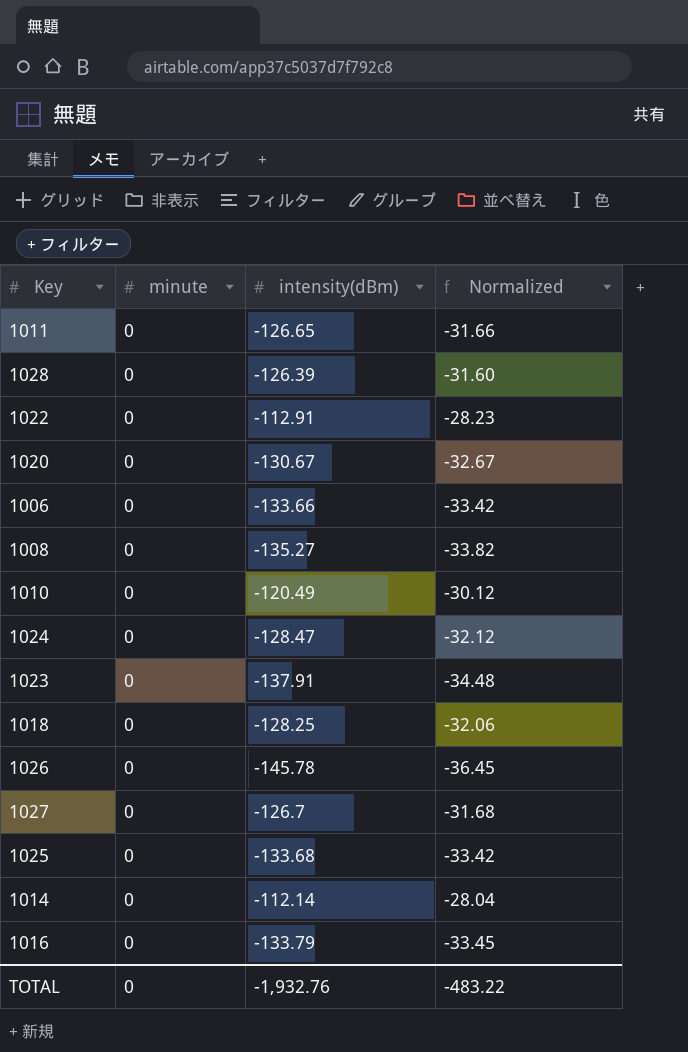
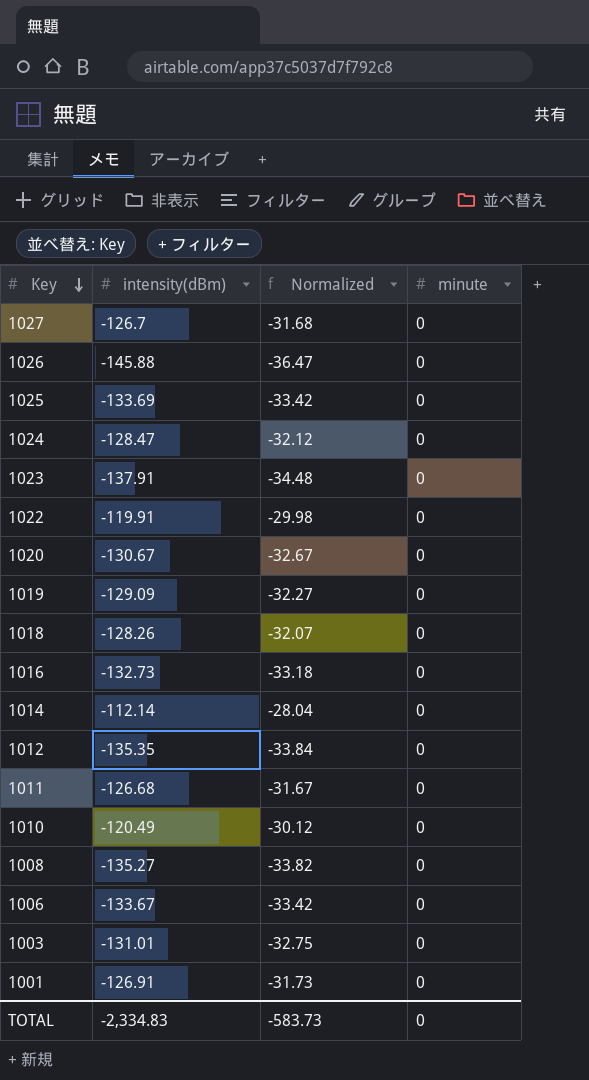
row order: none -> Key descending
column minute | position: 2 -> 4
row 1028: 0 | -126.39 | -31.60 -> none
1026 | intensity(dBm): -145.78 -> -145.88
1026 | Normalized: -36.45 -> -36.47
1025 | intensity(dBm): -133.68 -> -133.69
1022 | intensity(dBm): -112.91 -> -119.91
1022 | Normalized: -28.23 -> -29.98
row 1019: none -> -129.09 | -32.27 | 0
1018 | intensity(dBm): -128.25 -> -128.26
1018 | Normalized: -32.06 -> -32.07
1016 | intensity(dBm): -133.79 -> -132.73
1016 | Normalized: -33.45 -> -33.18
row 1012: none -> -135.35 | -33.84 | 0
1011 | intensity(dBm): -126.65 -> -126.68
1011 | Normalized: -31.66 -> -31.67
1006 | intensity(dBm): -133.66 -> -133.67
row 1003: none -> -131.01 | -32.75 | 0
row 1001: none -> -126.91 | -31.73 | 0
TOTAL | intensity(dBm): -1,932.76 -> -2,334.83
TOTAL | Normalized: -483.22 -> -583.73

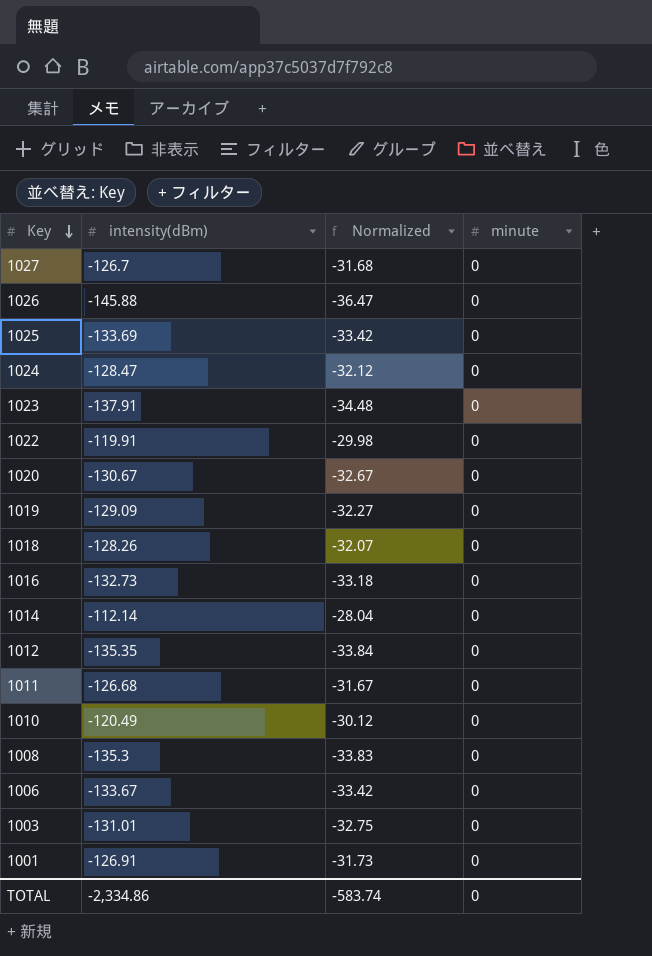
1008 | intensity(dBm): -135.27 -> -135.3
1008 | Normalized: -33.82 -> -33.83
TOTAL | intensity(dBm): -2,334.83 -> -2,334.86
TOTAL | Normalized: -583.73 -> -583.74

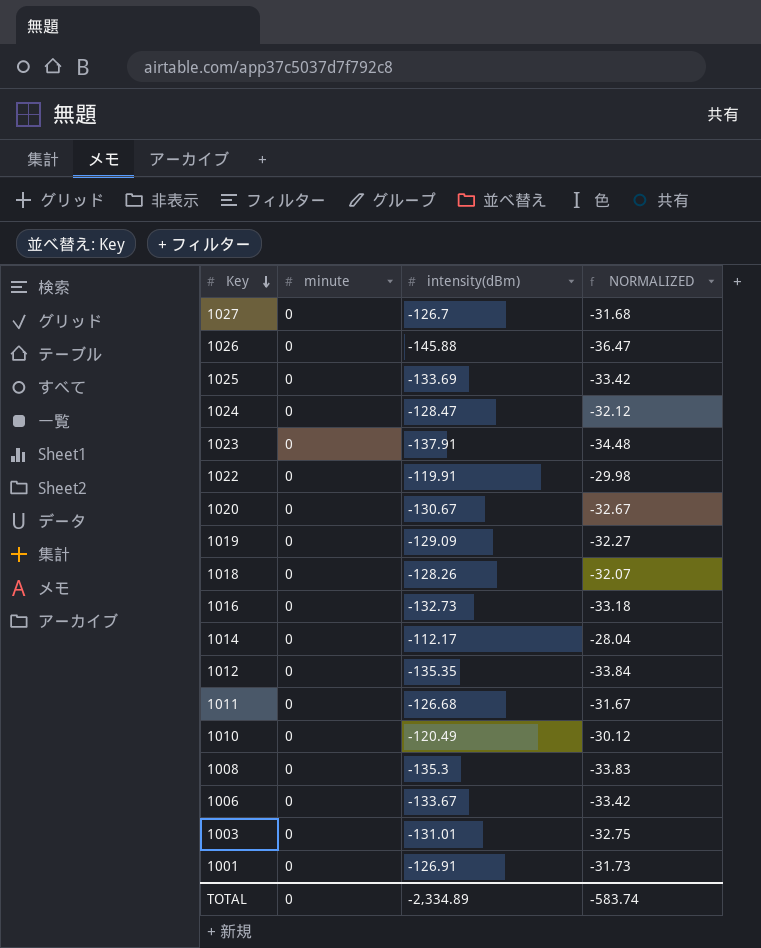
column minute | position: 4 -> 2
column name: Normalized -> NORMALIZED
1014 | intensity(dBm): -112.14 -> -112.17
TOTAL | intensity(dBm): -2,334.86 -> -2,334.89

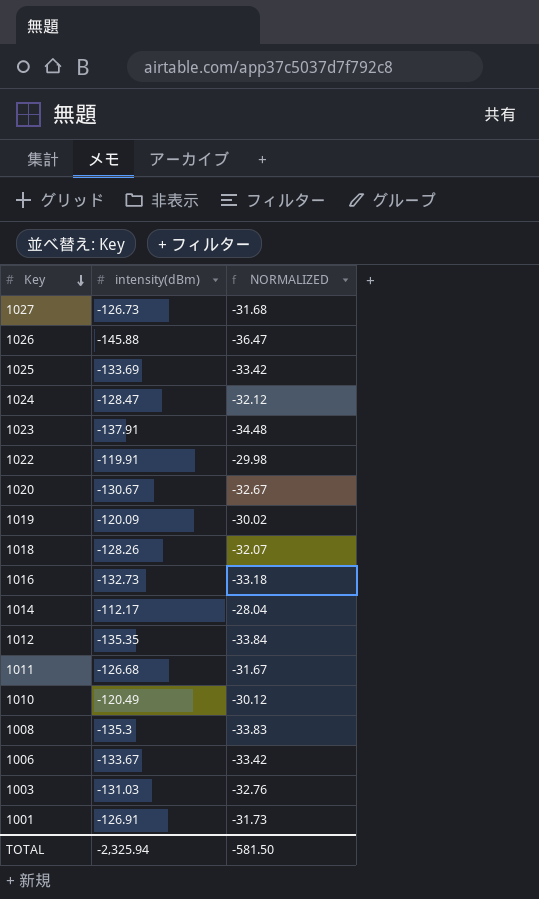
column minute | position: 2 -> none
1027 | intensity(dBm): -126.7 -> -126.73
1019 | intensity(dBm): -129.09 -> -120.09
1019 | NORMALIZED: -32.27 -> -30.02
1003 | intensity(dBm): -131.01 -> -131.03
1003 | NORMALIZED: -32.75 -> -32.76
TOTAL | intensity(dBm): -2,334.89 -> -2,325.94
TOTAL | NORMALIZED: -583.74 -> -581.50

